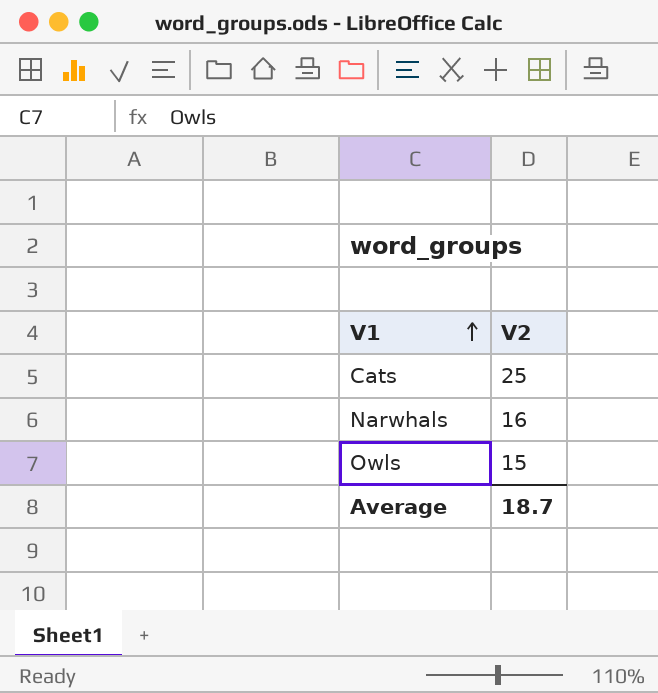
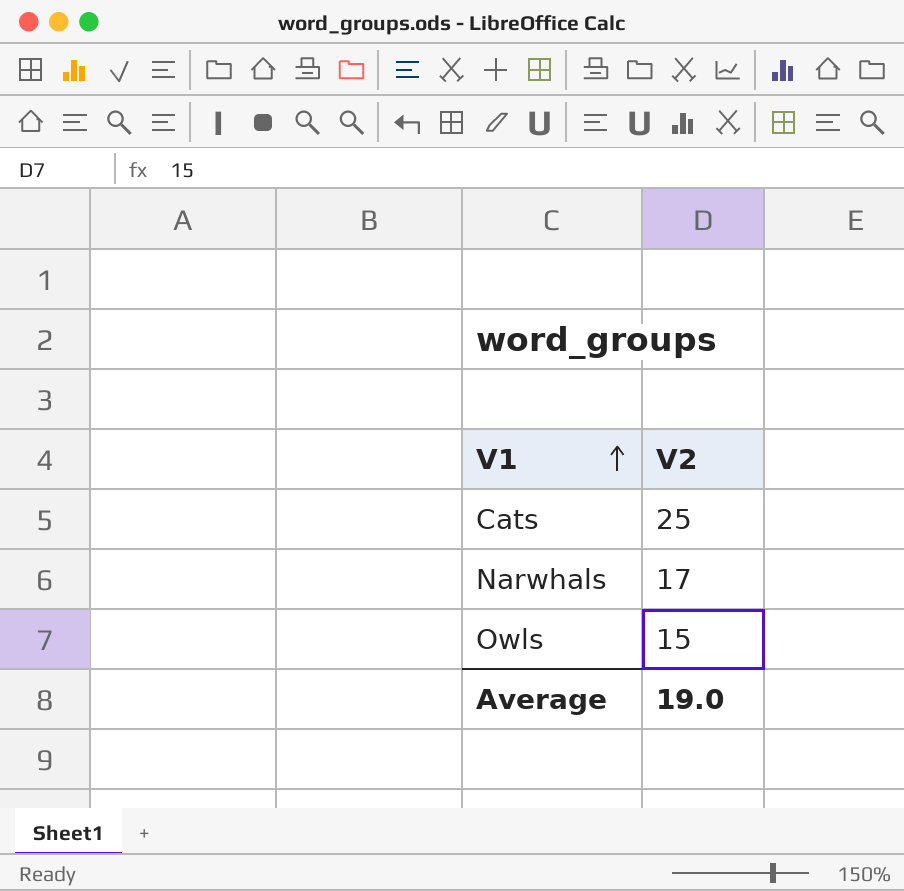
Narwhals | V2: 16 -> 17
Average | V2: 18.7 -> 19.0

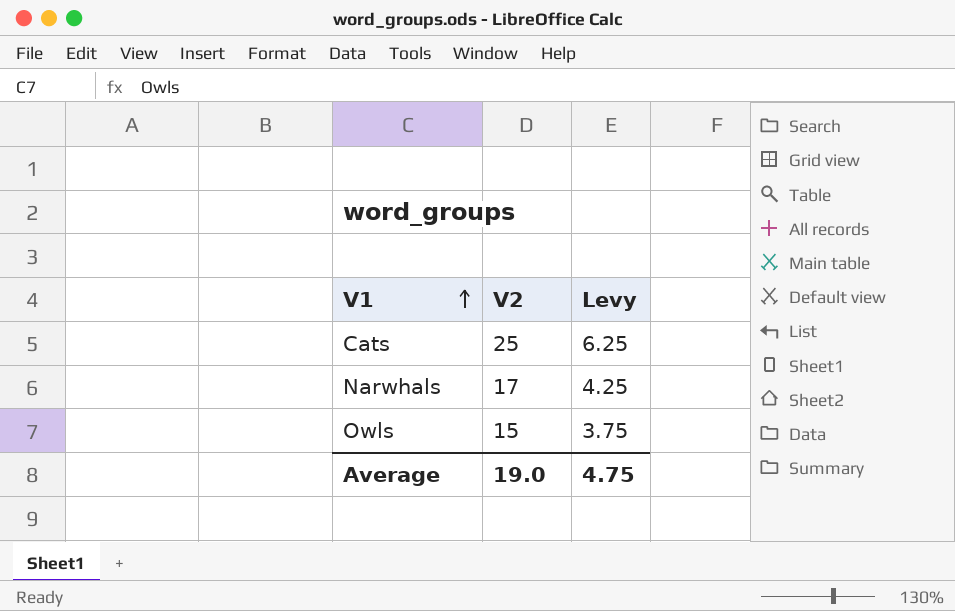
column Levy | formula: none -> [V2] * 0.25

